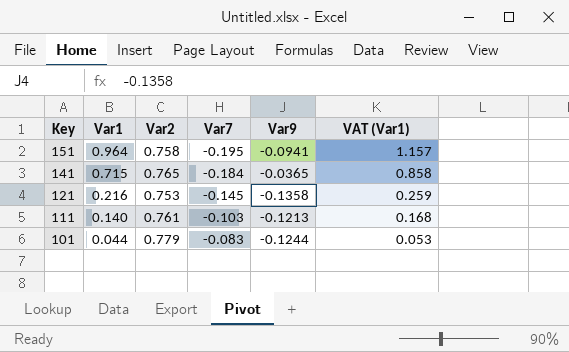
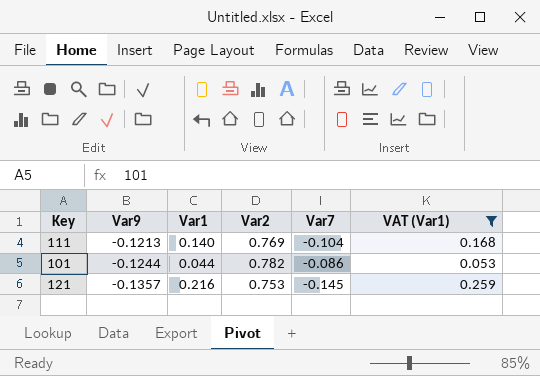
filter: none -> VAT (Var1) <= 0.259
row order: Key descending -> Var9 descending
column Var9 | position: 5 -> 2
111 | Var2: 0.761 -> 0.769
111 | Var7: -0.103 -> -0.104
101 | Var2: 0.779 -> 0.782
101 | Var7: -0.083 -> -0.086
121 | Var9: -0.1358 -> -0.1357

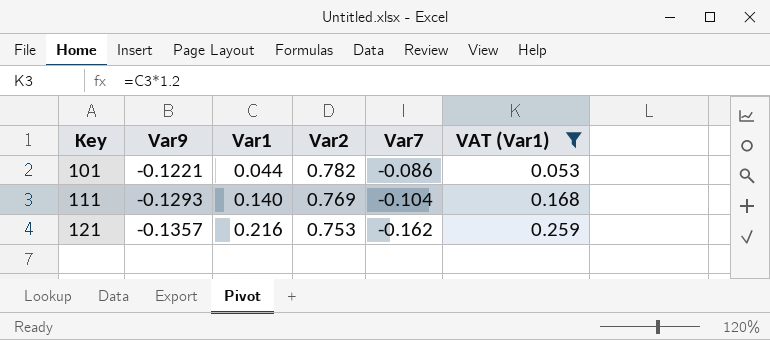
row order: Var9 descending -> Key ascending
101 | Var9: -0.1244 -> -0.1221
111 | Var9: -0.1213 -> -0.1293
121 | Var7: -0.145 -> -0.162

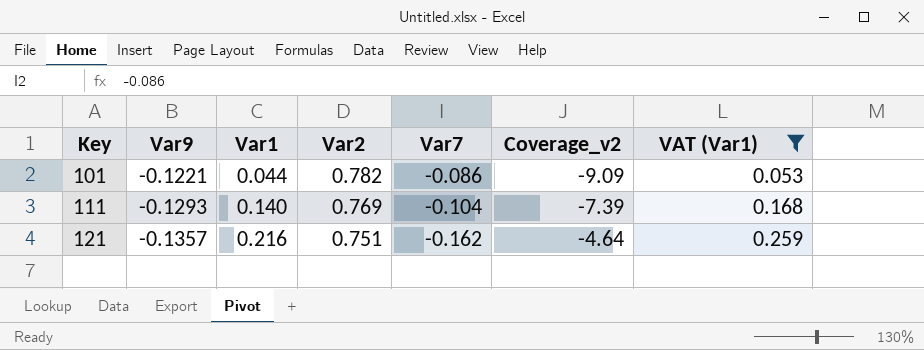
column Coverage_v2 | formula: none -> [Var2] / [Var7]
121 | Var2: 0.753 -> 0.751

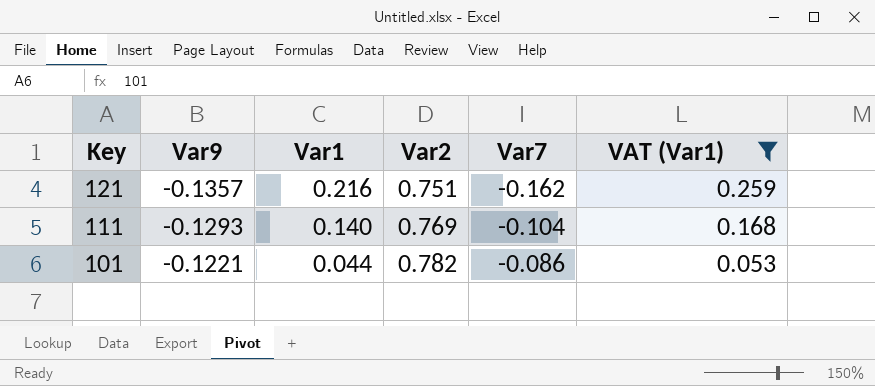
row order: Key ascending -> Key descending
column Coverage_v2 | formula: [Var2] / [Var7] -> none

